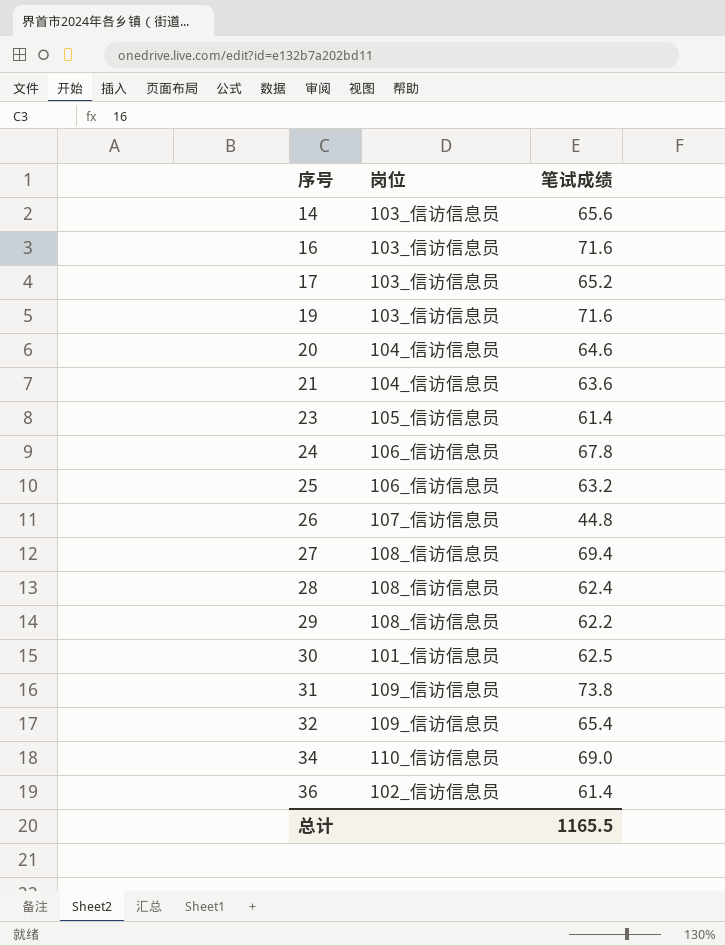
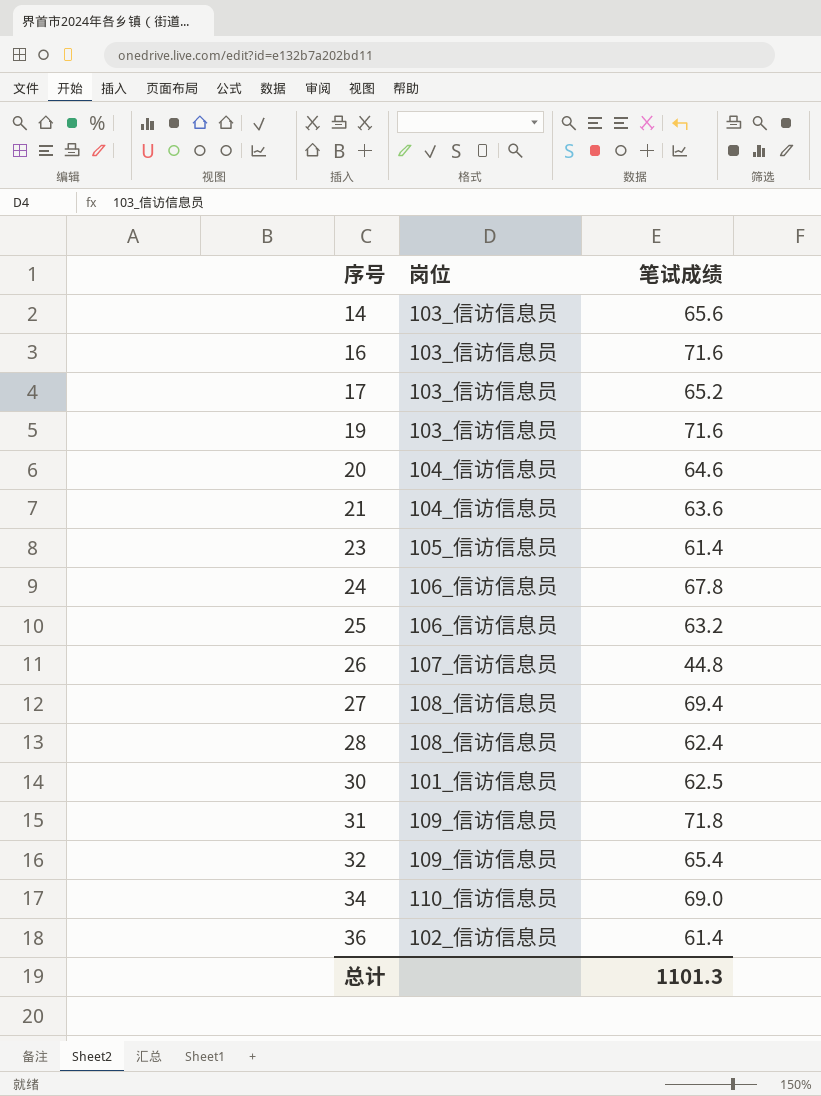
row 29: 108_信访信息员 | 62.2 -> none
31 | 笔试成绩: 73.8 -> 71.8
总计 | 笔试成绩: 1165.5 -> 1101.3

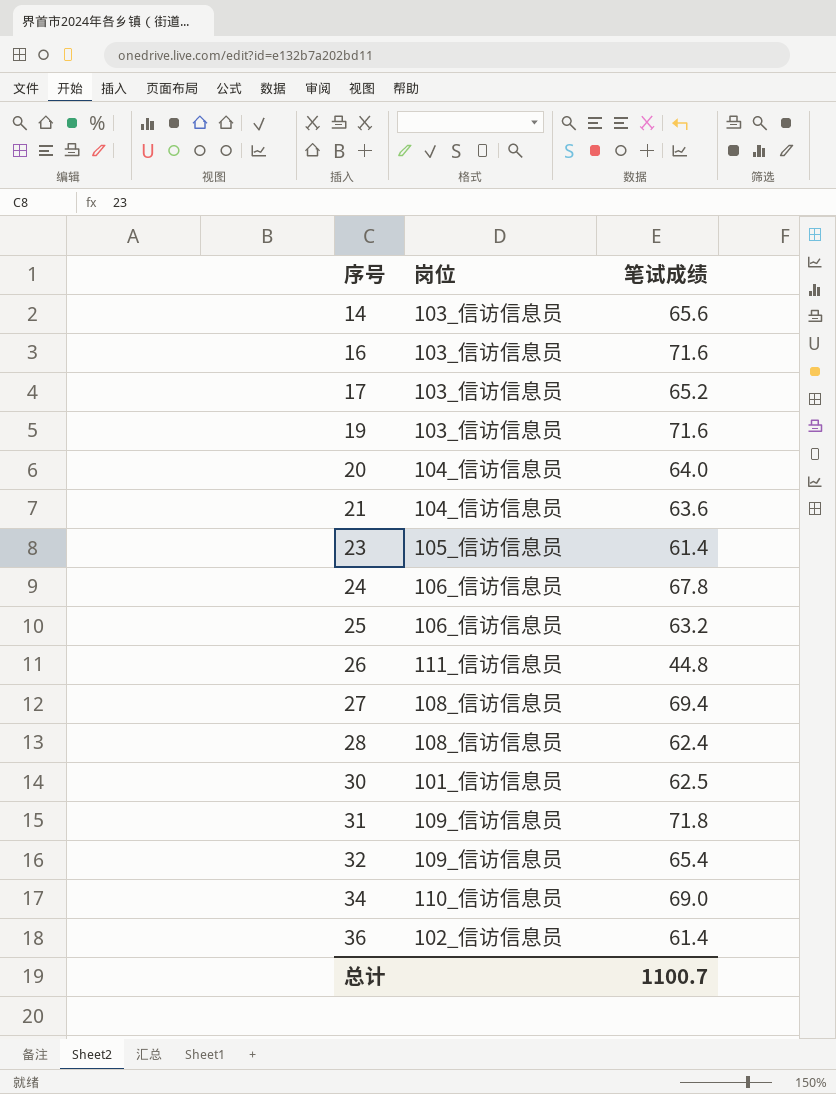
20 | 笔试成绩: 64.6 -> 64.0
26 | 岗位: 107_信访信息员 -> 111_信访信息员
总计 | 笔试成绩: 1101.3 -> 1100.7

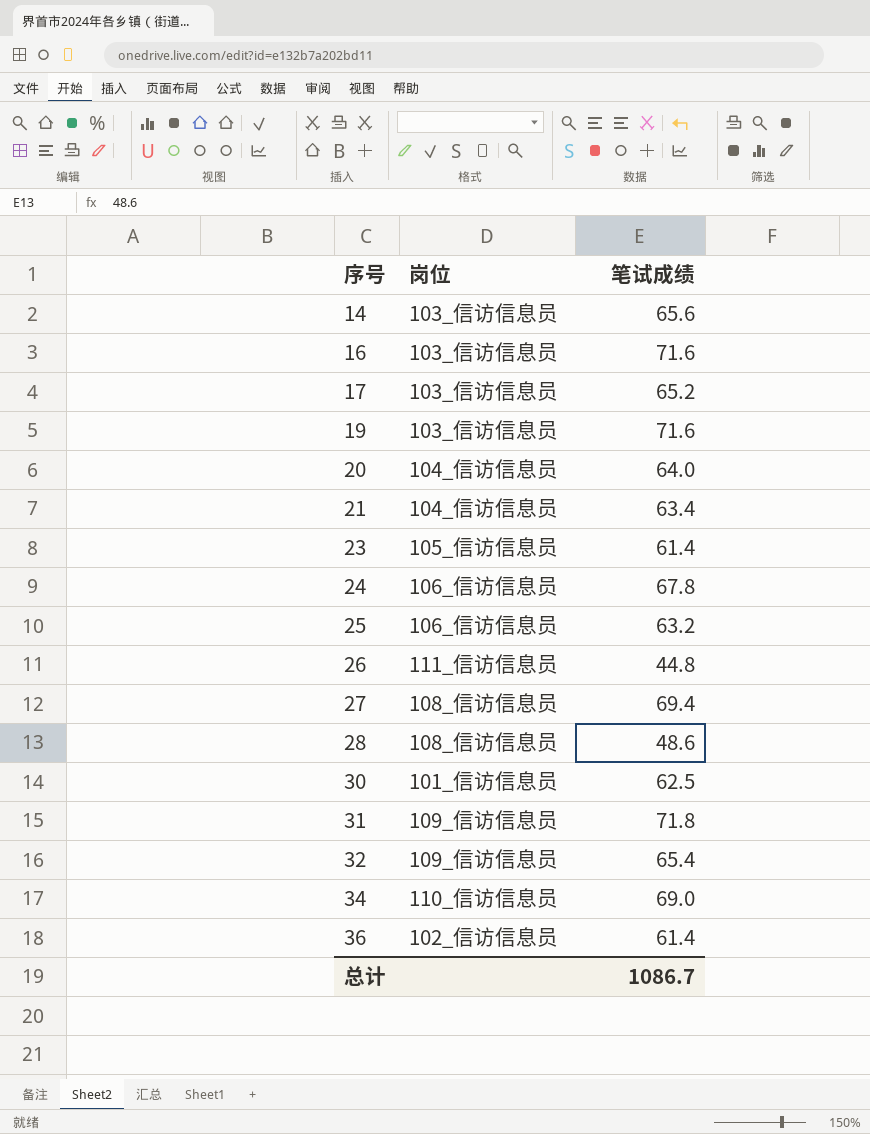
21 | 笔试成绩: 63.6 -> 63.4
28 | 笔试成绩: 62.4 -> 48.6
总计 | 笔试成绩: 1100.7 -> 1086.7

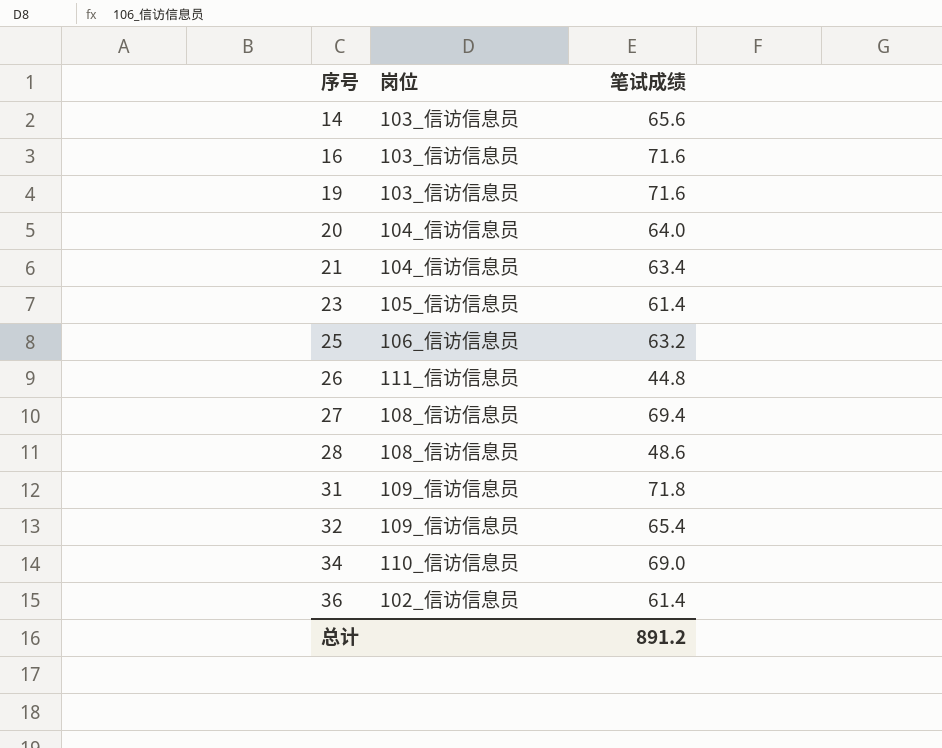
row 17: 103_信访信息员 | 65.2 -> none
row 24: 106_信访信息员 | 67.8 -> none
row 30: 101_信访信息员 | 62.5 -> none
总计 | 笔试成绩: 1086.7 -> 891.2

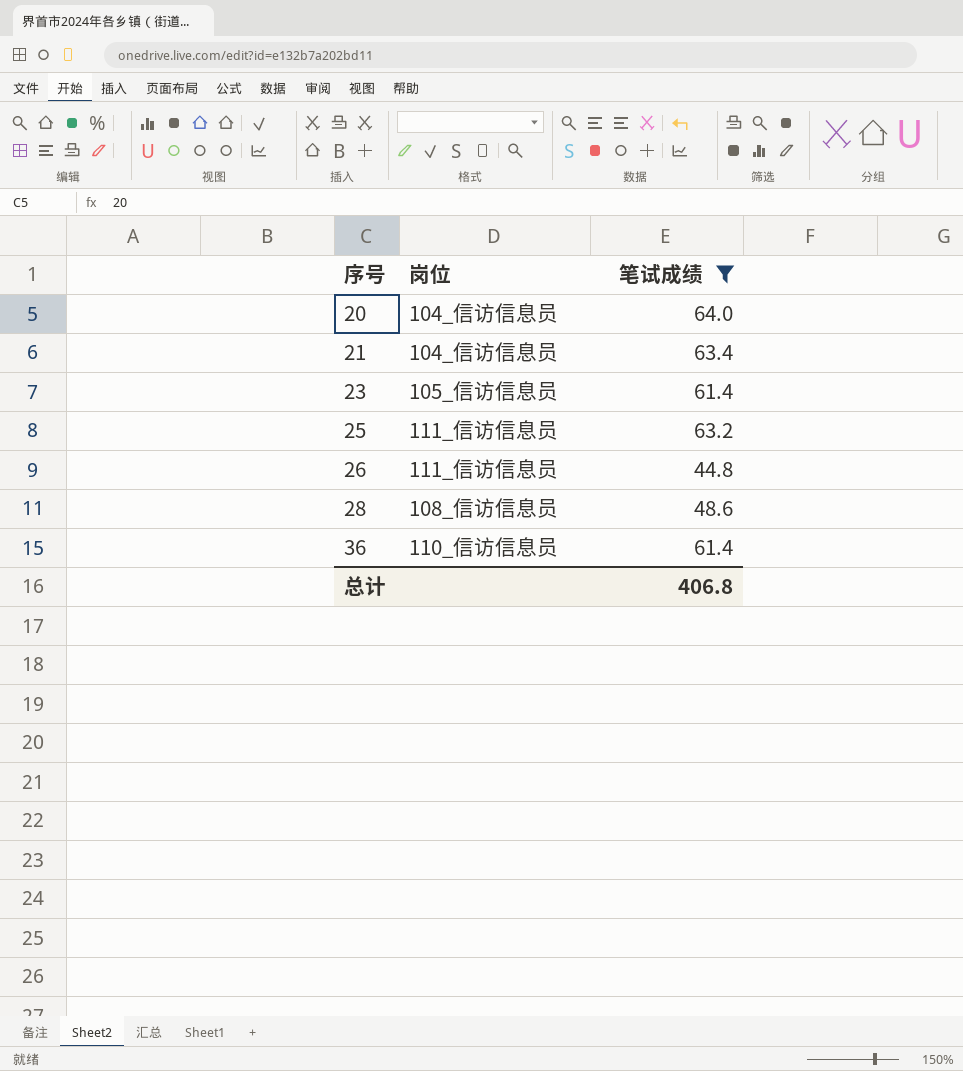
filter: none -> 笔试成绩 <= 64.0
25 | 岗位: 106_信访信息员 -> 111_信访信息员
36 | 岗位: 102_信访信息员 -> 110_信访信息员
总计 | 笔试成绩: 891.2 -> 406.8

